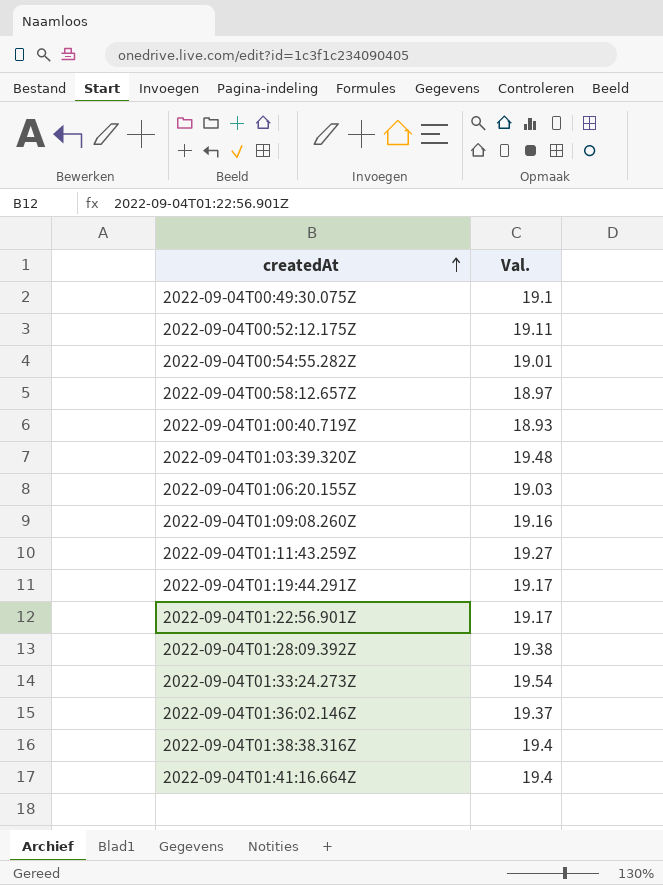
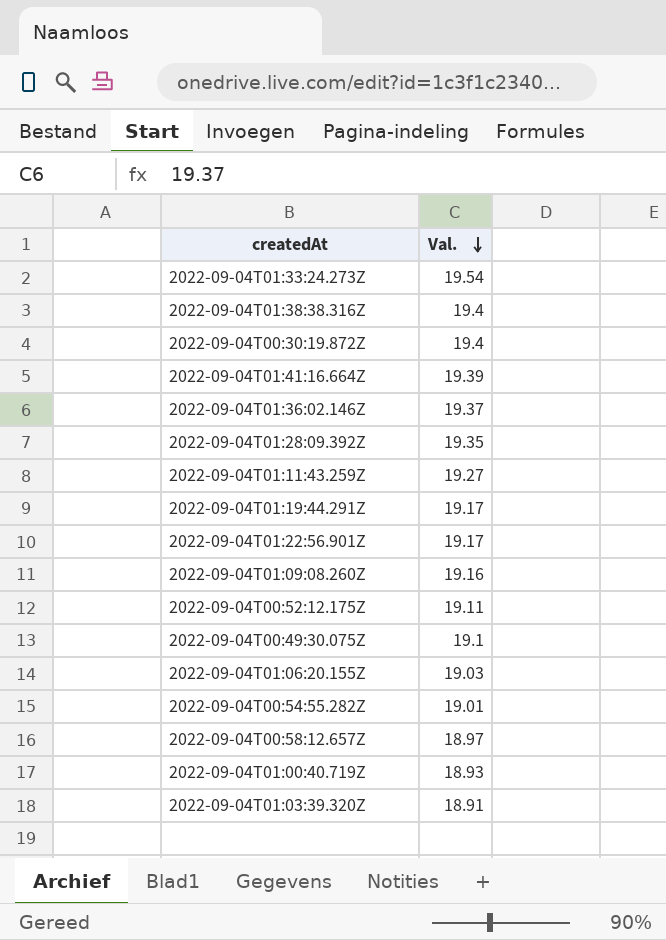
row order: createdAt ascending -> Val. descending
row 2022-09-04T00:30:19.872Z: none -> 19.4
2022-09-04T01:41:16.664Z | Val.: 19.4 -> 19.39
2022-09-04T01:28:09.392Z | Val.: 19.38 -> 19.35
2022-09-04T01:03:39.320Z | Val.: 19.48 -> 18.91

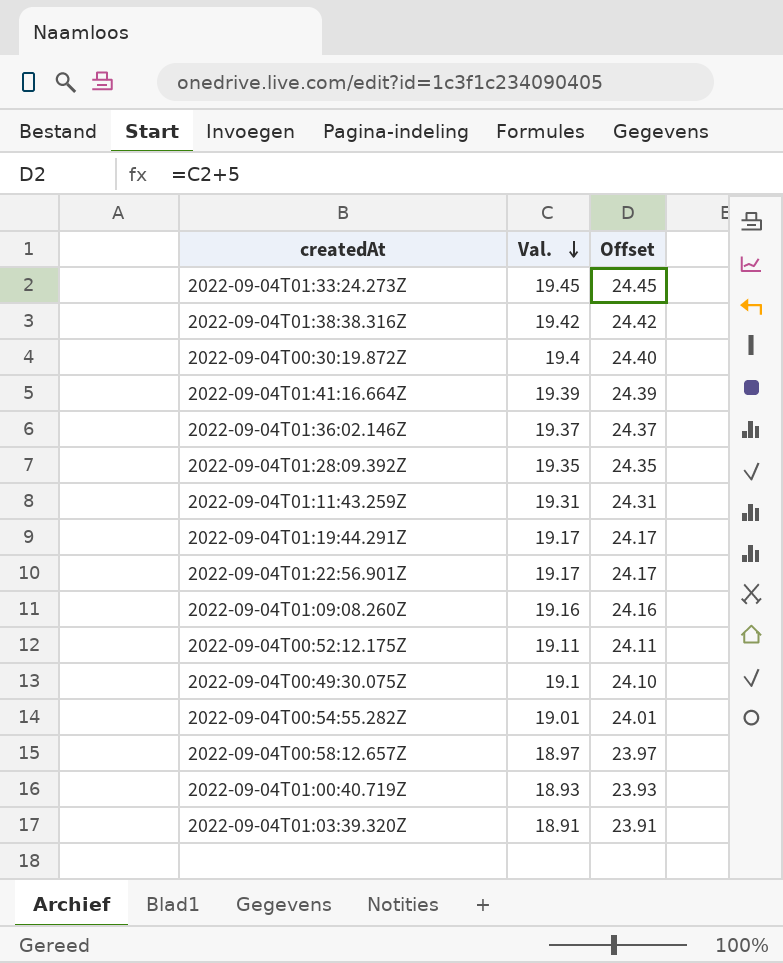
column Offset | formula: none -> [Val.] + 5
row 2022-09-04T01:06:20.155Z: 19.03 -> none
2022-09-04T01:33:24.273Z | Val.: 19.54 -> 19.45
2022-09-04T01:38:38.316Z | Val.: 19.4 -> 19.42
2022-09-04T01:11:43.259Z | Val.: 19.27 -> 19.31

